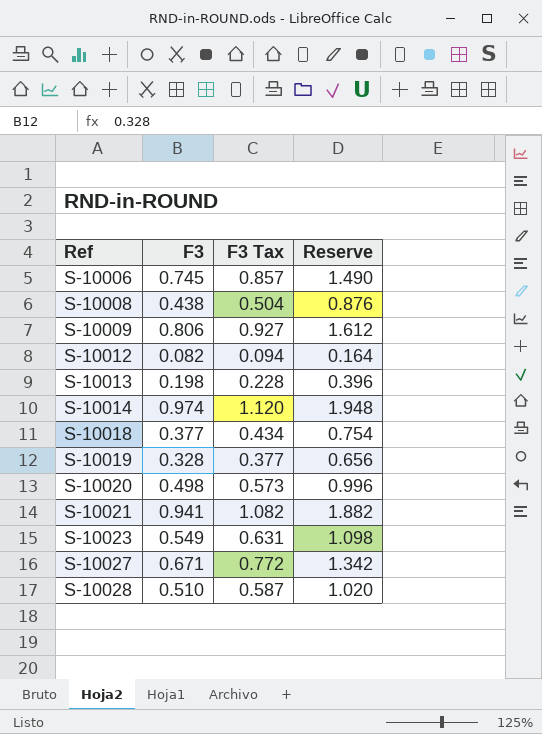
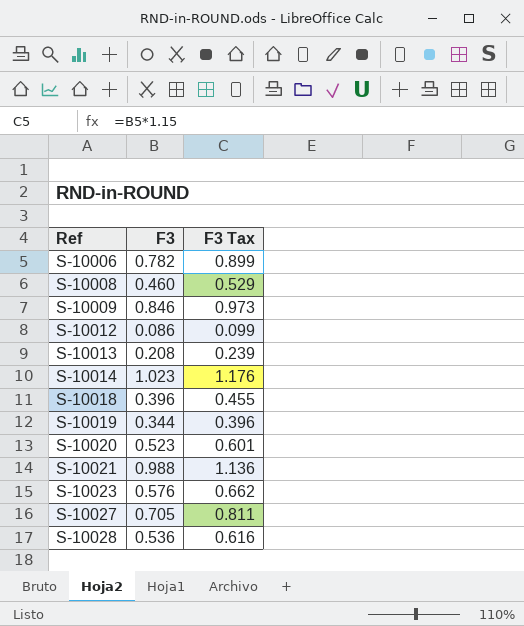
column Reserve | formula: [F3] * 2 -> none
S-10006 | F3: 0.745 -> 0.782
S-10006 | F3 Tax: 0.857 -> 0.899
S-10008 | F3: 0.438 -> 0.460
S-10008 | F3 Tax: 0.504 -> 0.529
S-10009 | F3: 0.806 -> 0.846
S-10009 | F3 Tax: 0.927 -> 0.973
S-10012 | F3: 0.082 -> 0.086
S-10012 | F3 Tax: 0.094 -> 0.099
S-10013 | F3: 0.198 -> 0.208
S-10013 | F3 Tax: 0.228 -> 0.239
S-10014 | F3: 0.974 -> 1.023
S-10014 | F3 Tax: 1.120 -> 1.176
S-10018 | F3: 0.377 -> 0.396
S-10018 | F3 Tax: 0.434 -> 0.455
S-10019 | F3: 0.328 -> 0.344
S-10019 | F3 Tax: 0.377 -> 0.396
S-10020 | F3: 0.498 -> 0.523
S-10020 | F3 Tax: 0.573 -> 0.601
S-10021 | F3: 0.941 -> 0.988
S-10021 | F3 Tax: 1.082 -> 1.136
S-10023 | F3: 0.549 -> 0.576
S-10023 | F3 Tax: 0.631 -> 0.662
S-10027 | F3: 0.671 -> 0.705
S-10027 | F3 Tax: 0.772 -> 0.811
S-10028 | F3: 0.510 -> 0.536
S-10028 | F3 Tax: 0.587 -> 0.616

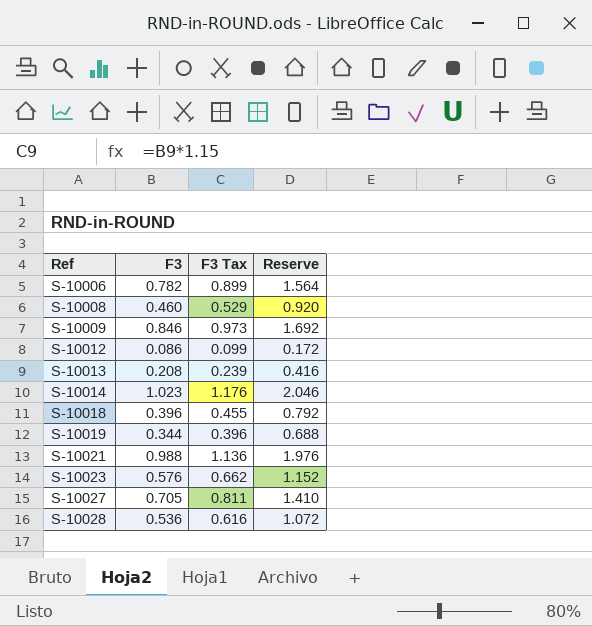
column Reserve | formula: none -> [F3] * 2
row S-10020: 0.523 | 0.601 -> none

